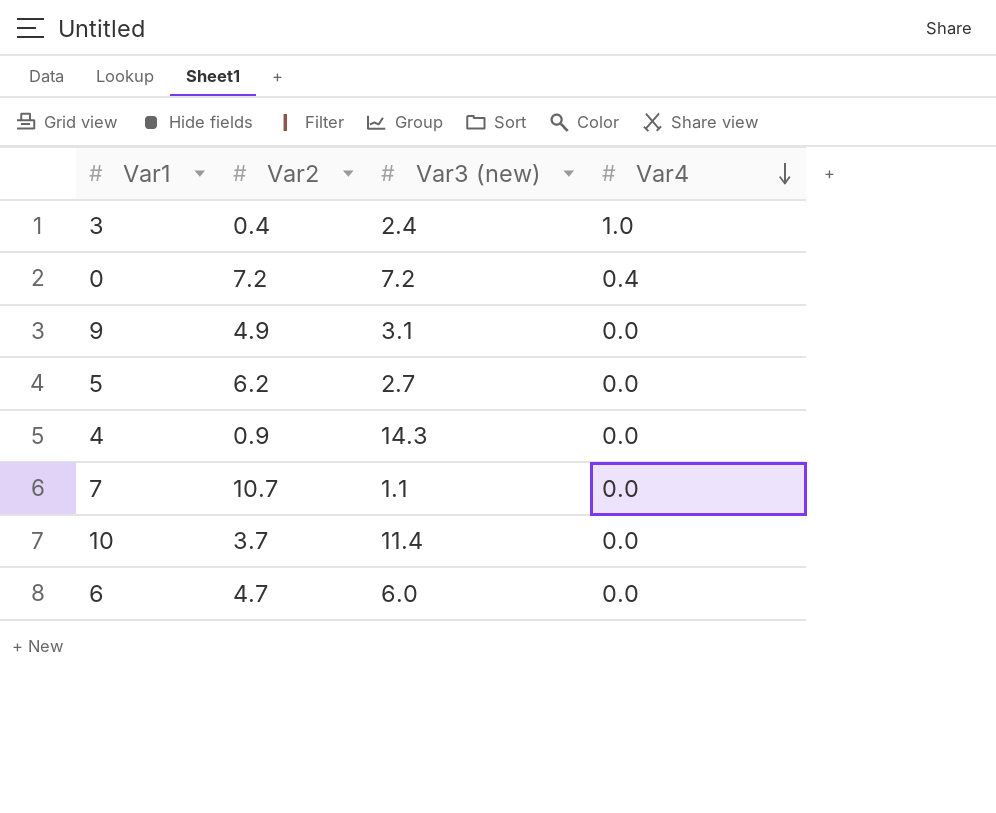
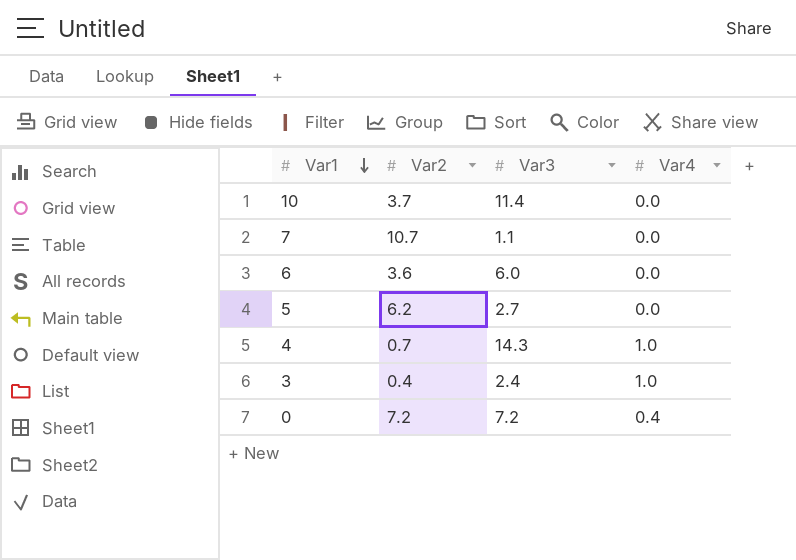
row order: Var4 descending -> Var1 descending
column name: Var3 (new) -> Var3
row 9: 4.9 | 3.1 | 0.0 -> none
6 | Var2: 4.7 -> 3.6
4 | Var2: 0.9 -> 0.7
4 | Var4: 0.0 -> 1.0

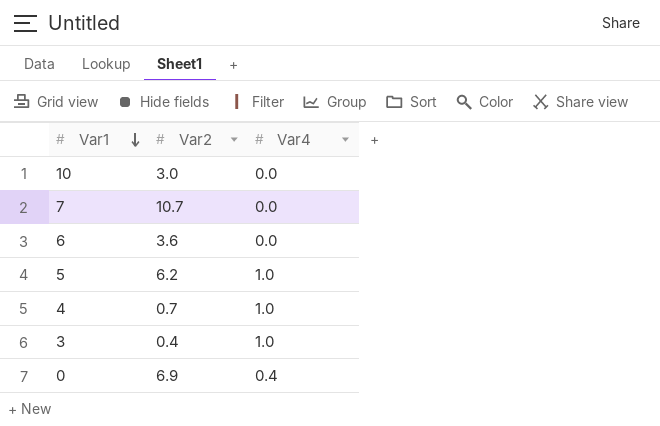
column Var3 | position: 3 -> none
10 | Var2: 3.7 -> 3.0
5 | Var4: 0.0 -> 1.0
0 | Var2: 7.2 -> 6.9

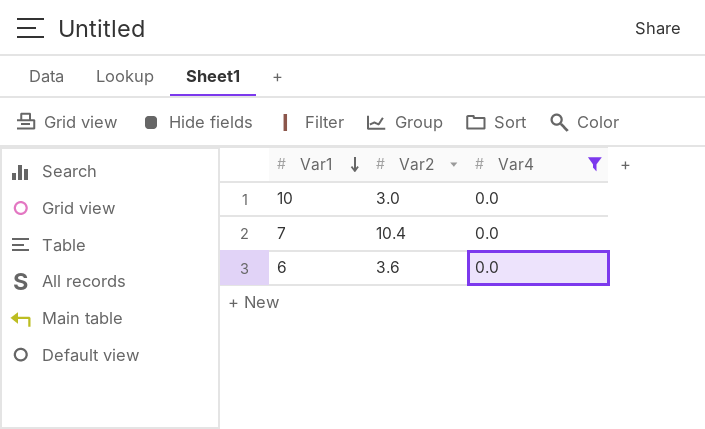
filter: none -> Var4 = 0.0
7 | Var2: 10.7 -> 10.4

